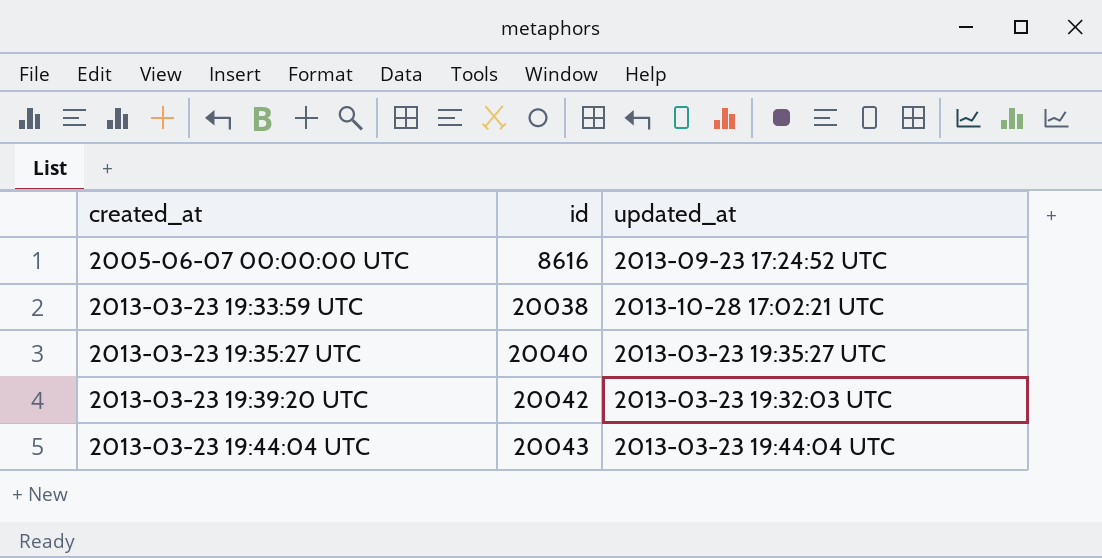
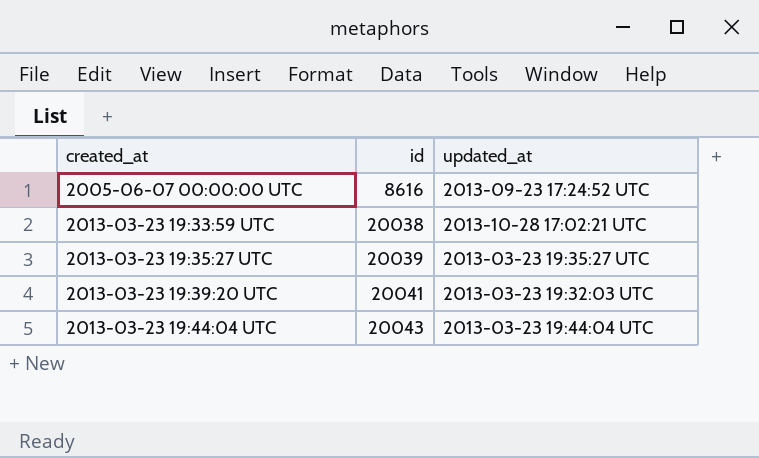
2013-03-23 19:35:27 UTC | id: 20040 -> 20039
2013-03-23 19:39:20 UTC | id: 20042 -> 20041

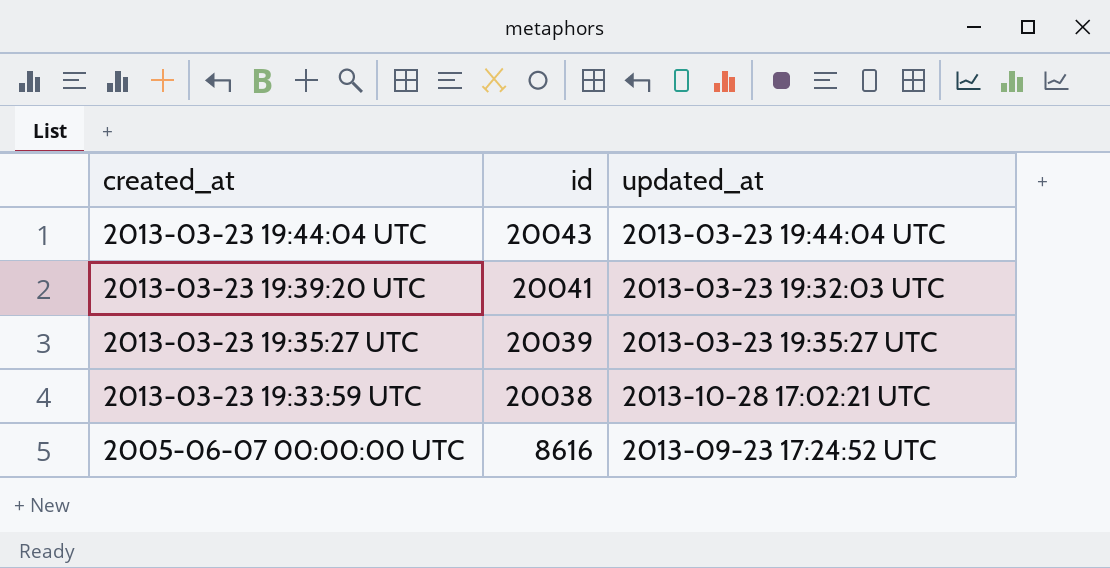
row order: created_at ascending -> created_at descending

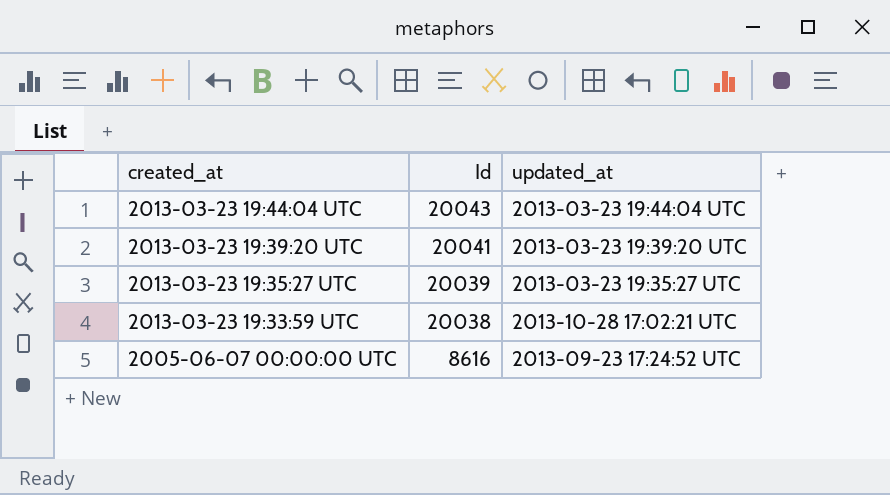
column name: id -> Id
2013-03-23 19:39:20 UTC | updated_at: 2013-03-23 19:32:03 UTC -> 2013-03-23 19:39:20 UTC

